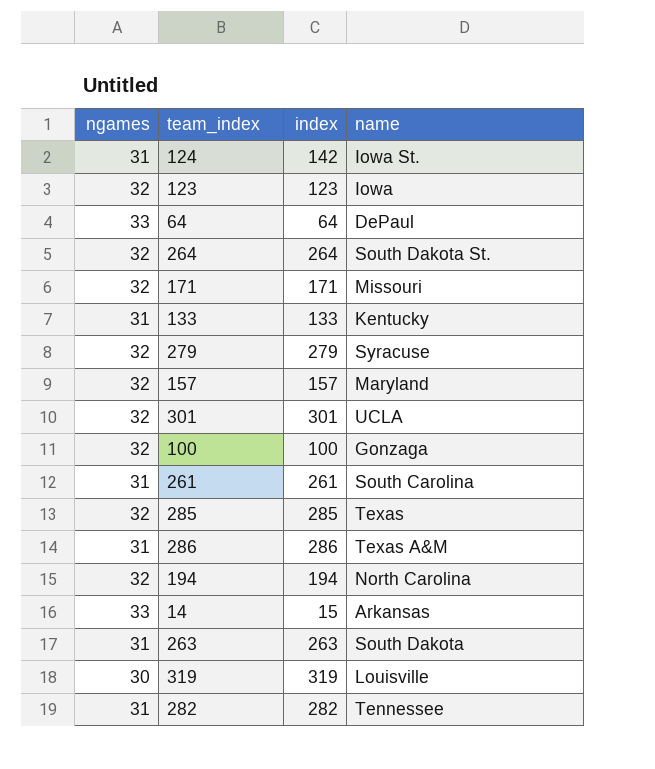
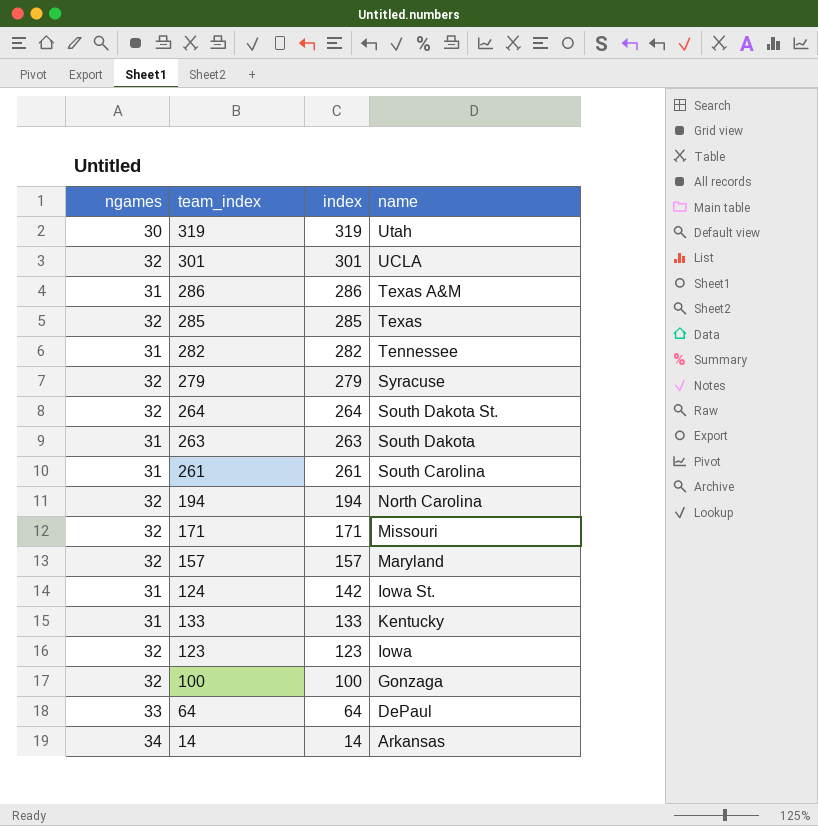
row order: none -> index descending
319 | name: Louisville -> Utah
14 | ngames: 33 -> 34
14 | index: 15 -> 14

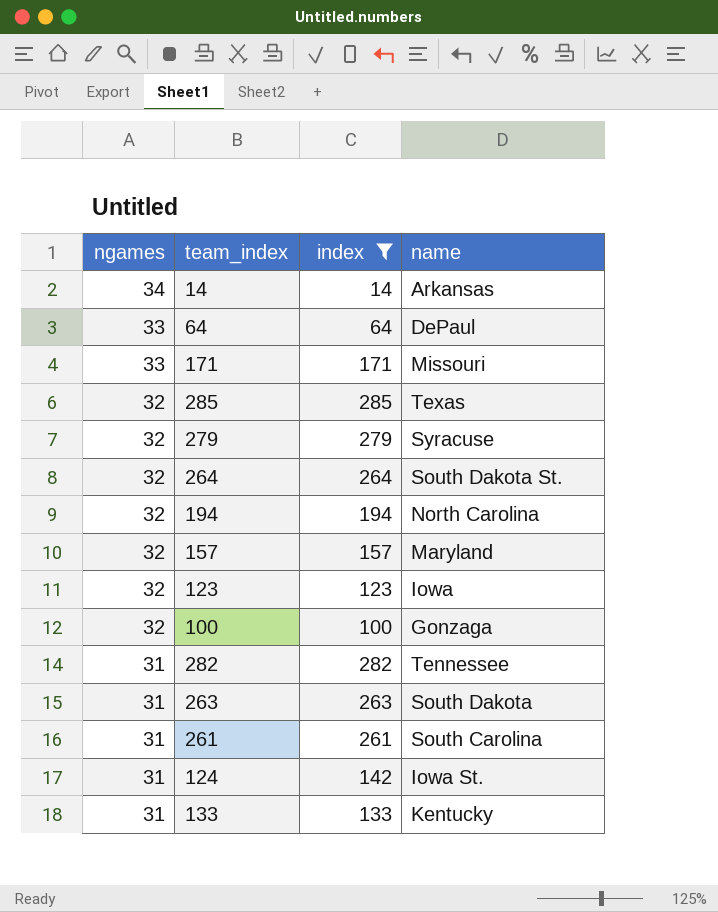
filter: none -> index <= 285
row order: index descending -> ngames descending
171 | ngames: 32 -> 33

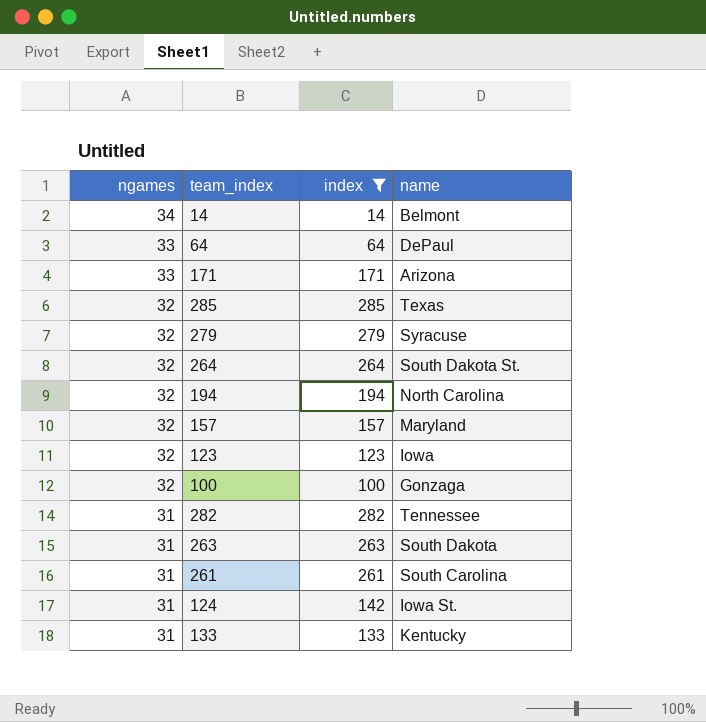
14 | name: Arkansas -> Belmont
171 | name: Missouri -> Arizona

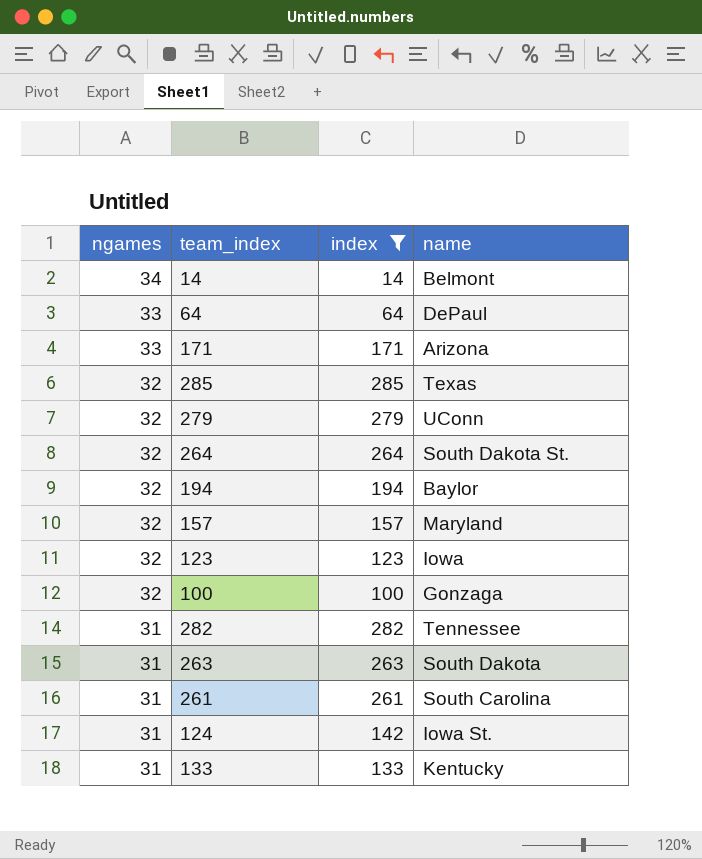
279 | name: Syracuse -> UConn
194 | name: North Carolina -> Baylor

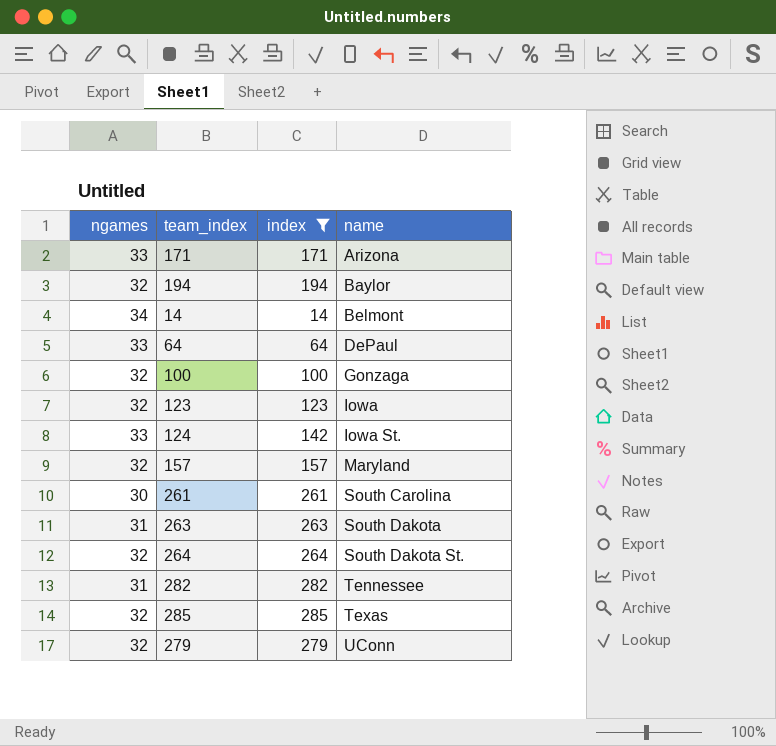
row order: ngames descending -> name ascending
row 133: 31 | 133 | Kentucky -> none
124 | ngames: 31 -> 33
261 | ngames: 31 -> 30

